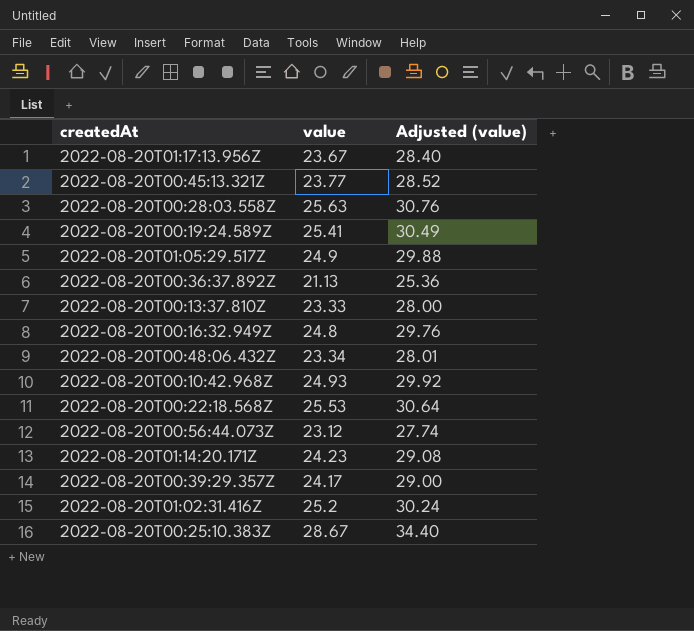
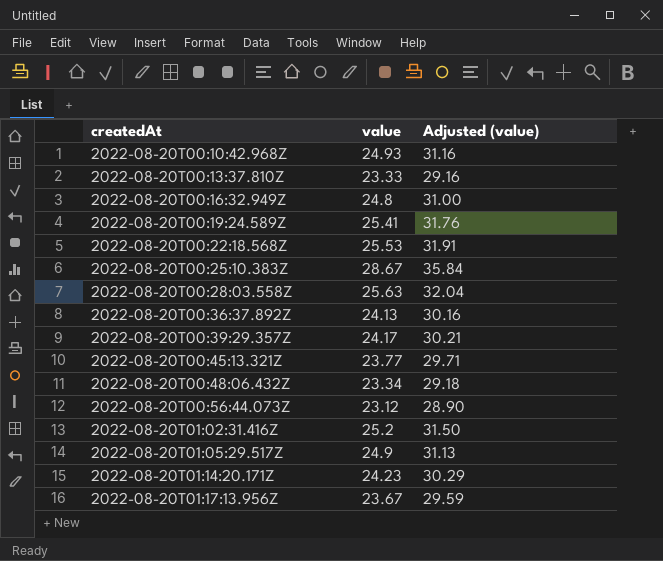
row order: none -> createdAt ascending
column Adjusted (value) | formula: [value] * 1.2 -> [value] * 1.25
2022-08-20T00:36:37.892Z | value: 21.13 -> 24.13

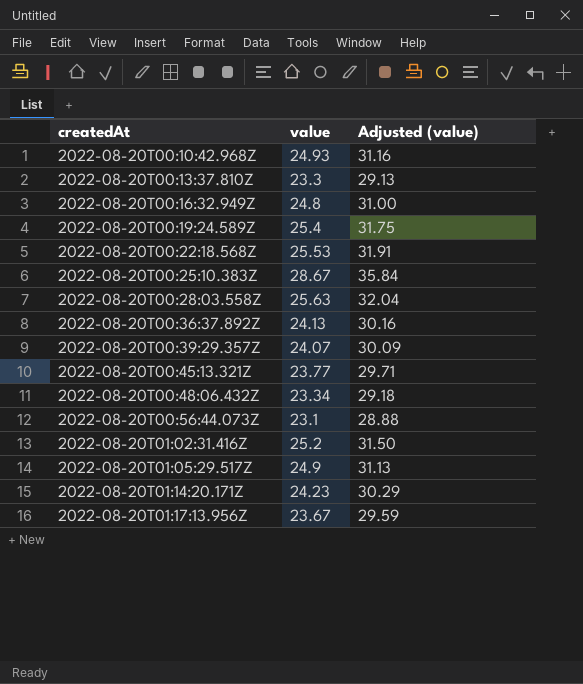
2022-08-20T00:13:37.810Z | value: 23.33 -> 23.3
2022-08-20T00:13:37.810Z | Adjusted (value): 29.16 -> 29.13
2022-08-20T00:19:24.589Z | value: 25.41 -> 25.4
2022-08-20T00:19:24.589Z | Adjusted (value): 31.76 -> 31.75
2022-08-20T00:39:29.357Z | value: 24.17 -> 24.07
2022-08-20T00:39:29.357Z | Adjusted (value): 30.21 -> 30.09
2022-08-20T00:56:44.073Z | value: 23.12 -> 23.1
2022-08-20T00:56:44.073Z | Adjusted (value): 28.90 -> 28.88

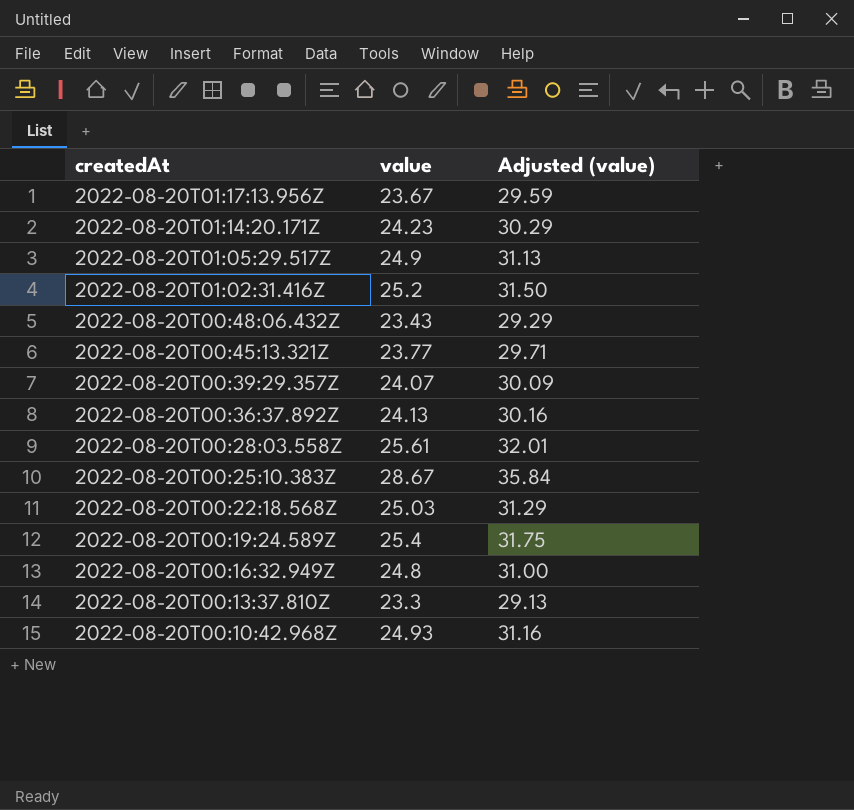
row order: createdAt ascending -> createdAt descending
row 2022-08-20T00:56:44.073Z: 23.1 | 28.88 -> none
2022-08-20T00:48:06.432Z | value: 23.34 -> 23.43
2022-08-20T00:48:06.432Z | Adjusted (value): 29.18 -> 29.29
2022-08-20T00:28:03.558Z | value: 25.63 -> 25.61
2022-08-20T00:28:03.558Z | Adjusted (value): 32.04 -> 32.01
2022-08-20T00:22:18.568Z | value: 25.53 -> 25.03
2022-08-20T00:22:18.568Z | Adjusted (value): 31.91 -> 31.29

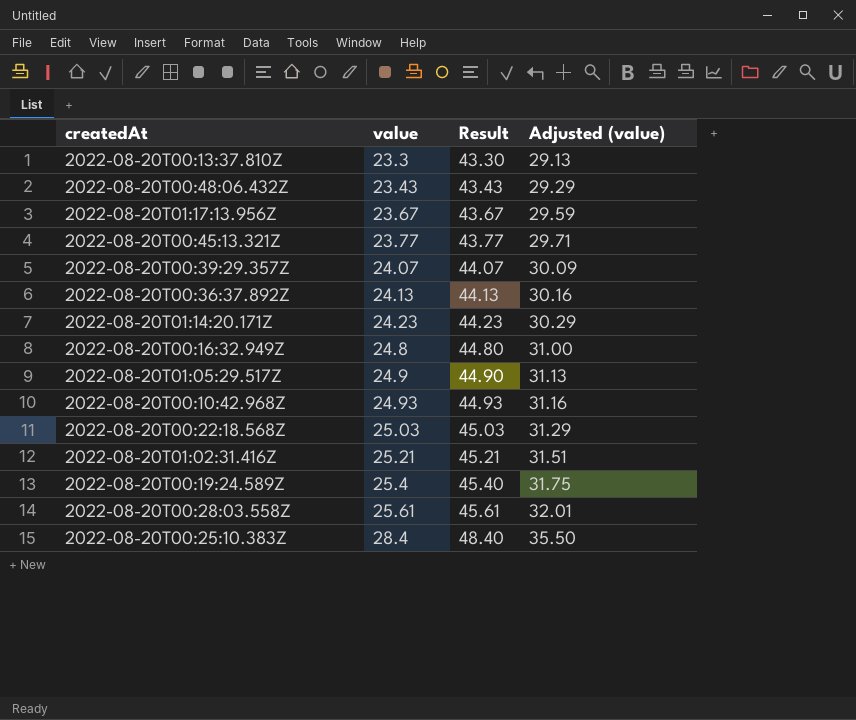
row order: createdAt descending -> value ascending
column Result | formula: none -> [value] + 20
2022-08-20T01:02:31.416Z | value: 25.2 -> 25.21
2022-08-20T01:02:31.416Z | Adjusted (value): 31.50 -> 31.51
2022-08-20T00:25:10.383Z | value: 28.67 -> 28.4
2022-08-20T00:25:10.383Z | Adjusted (value): 35.84 -> 35.50

